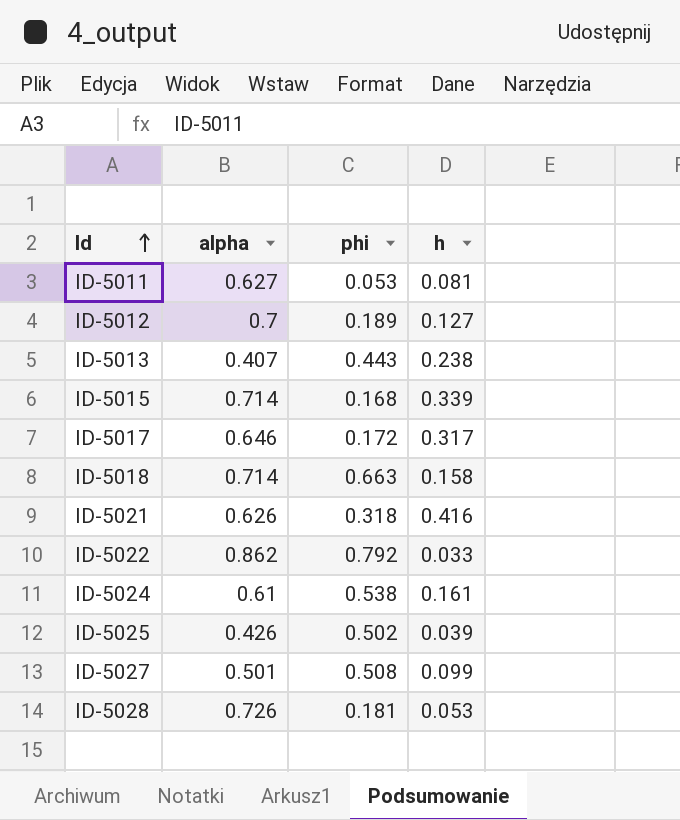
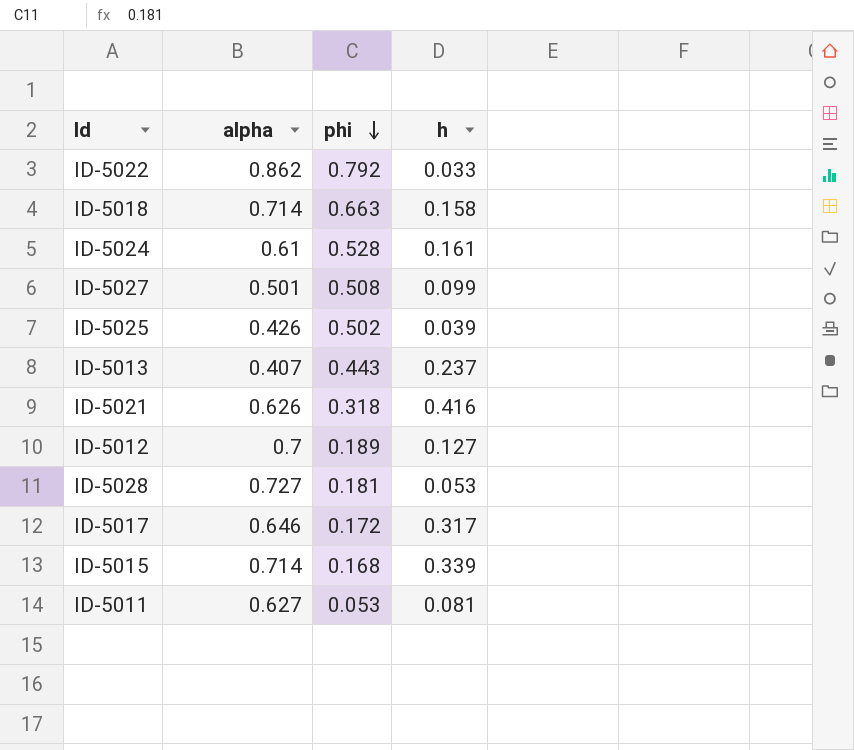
row order: Id ascending -> phi descending
ID-5024 | phi: 0.538 -> 0.528
ID-5013 | h: 0.238 -> 0.237
ID-5028 | alpha: 0.726 -> 0.727

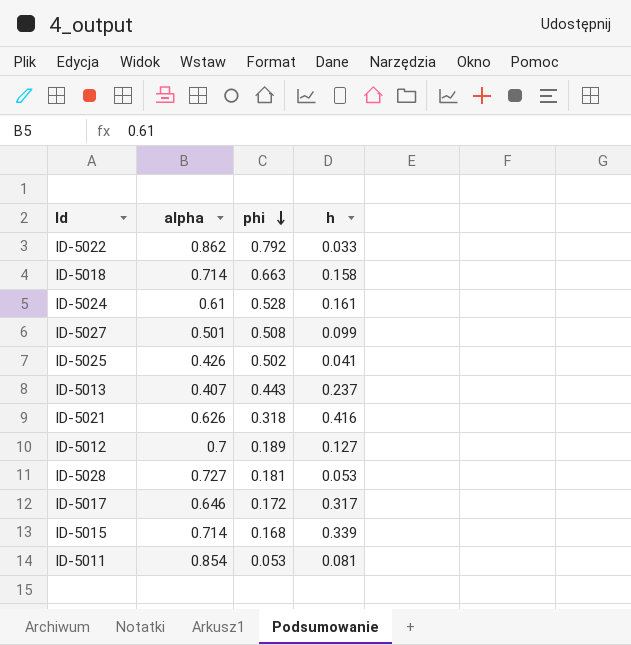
ID-5025 | h: 0.039 -> 0.041
ID-5011 | alpha: 0.627 -> 0.854

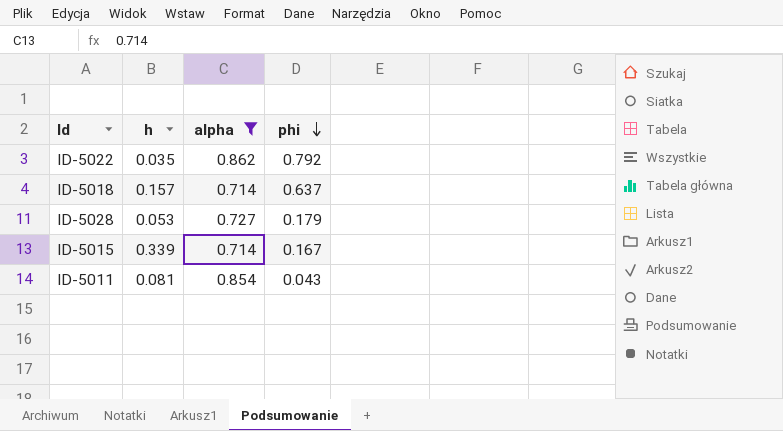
filter: none -> alpha >= 0.714
column h | position: 4 -> 2
ID-5022 | h: 0.033 -> 0.035
ID-5018 | h: 0.158 -> 0.157
ID-5018 | phi: 0.663 -> 0.637
ID-5028 | phi: 0.181 -> 0.179
ID-5015 | phi: 0.168 -> 0.167
ID-5011 | phi: 0.053 -> 0.043

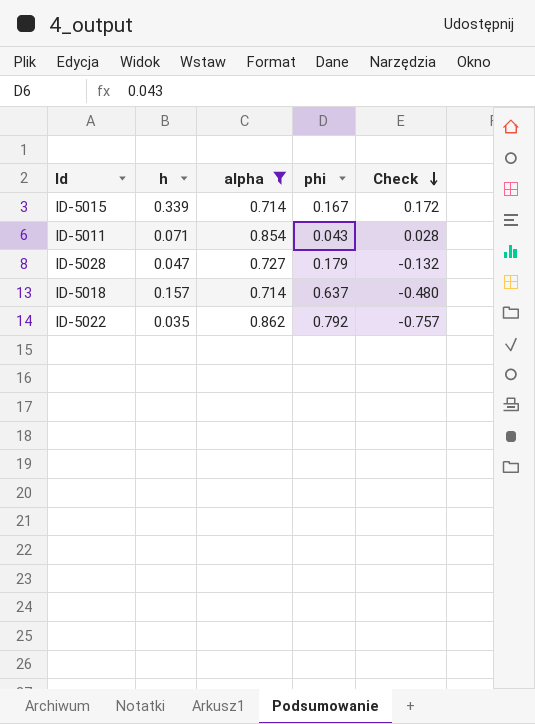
row order: phi descending -> Check descending
column Check | formula: none -> [h] - [phi]
ID-5011 | h: 0.081 -> 0.071
ID-5028 | h: 0.053 -> 0.047

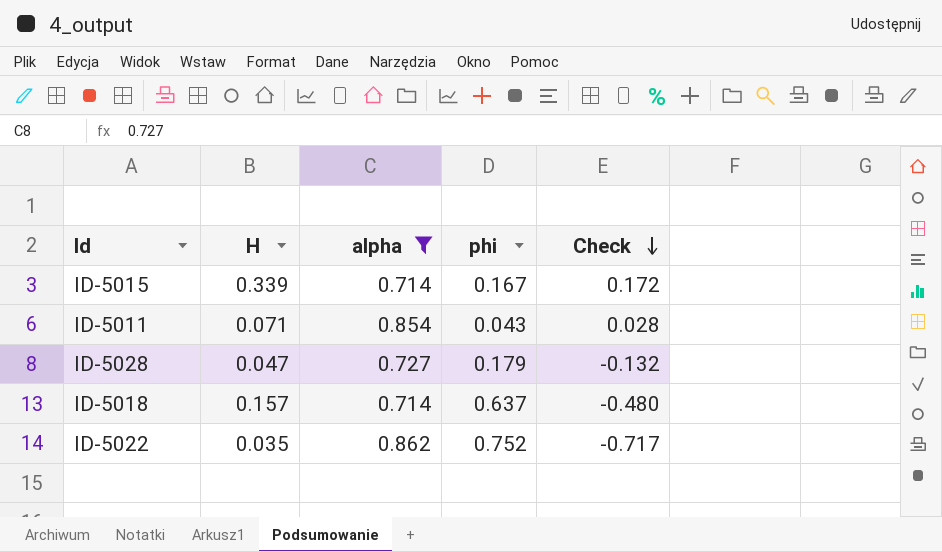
column name: h -> H
ID-5022 | phi: 0.792 -> 0.752
ID-5022 | Check: -0.757 -> -0.717

